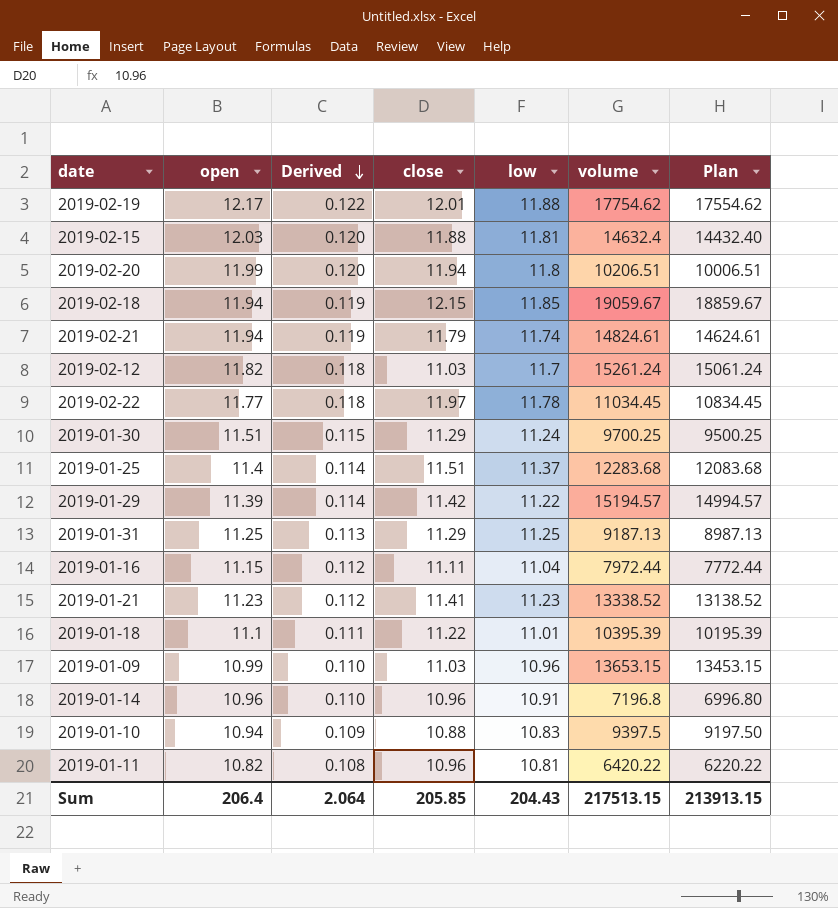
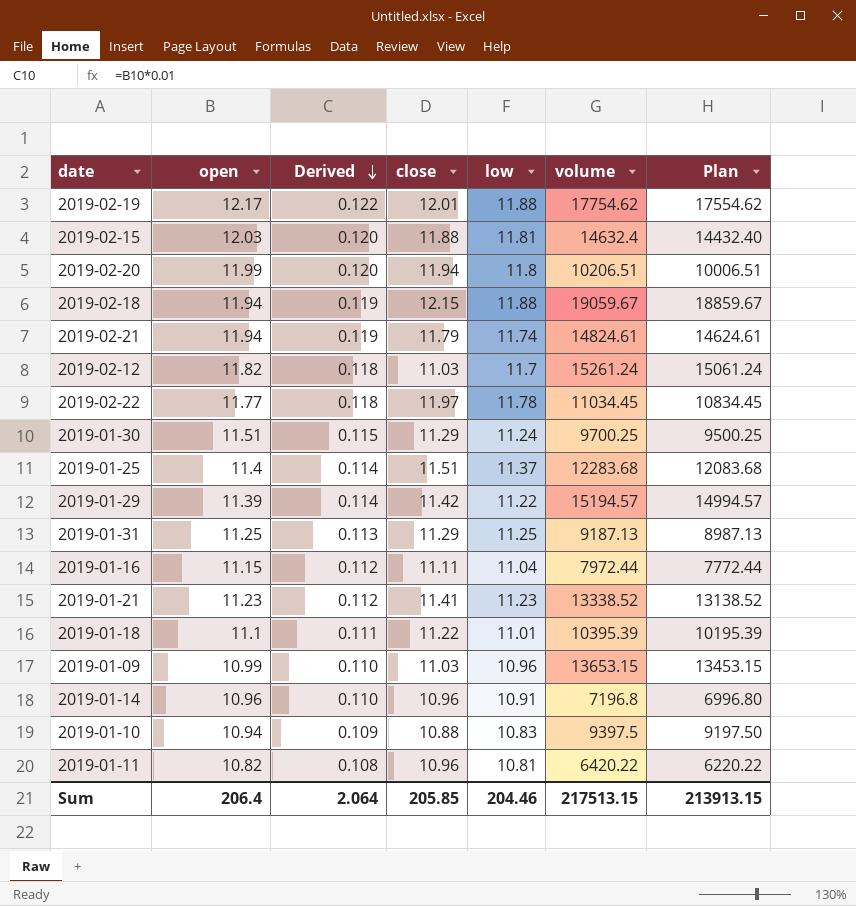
2019-02-18 | low: 11.85 -> 11.88
Sum | low: 204.43 -> 204.46

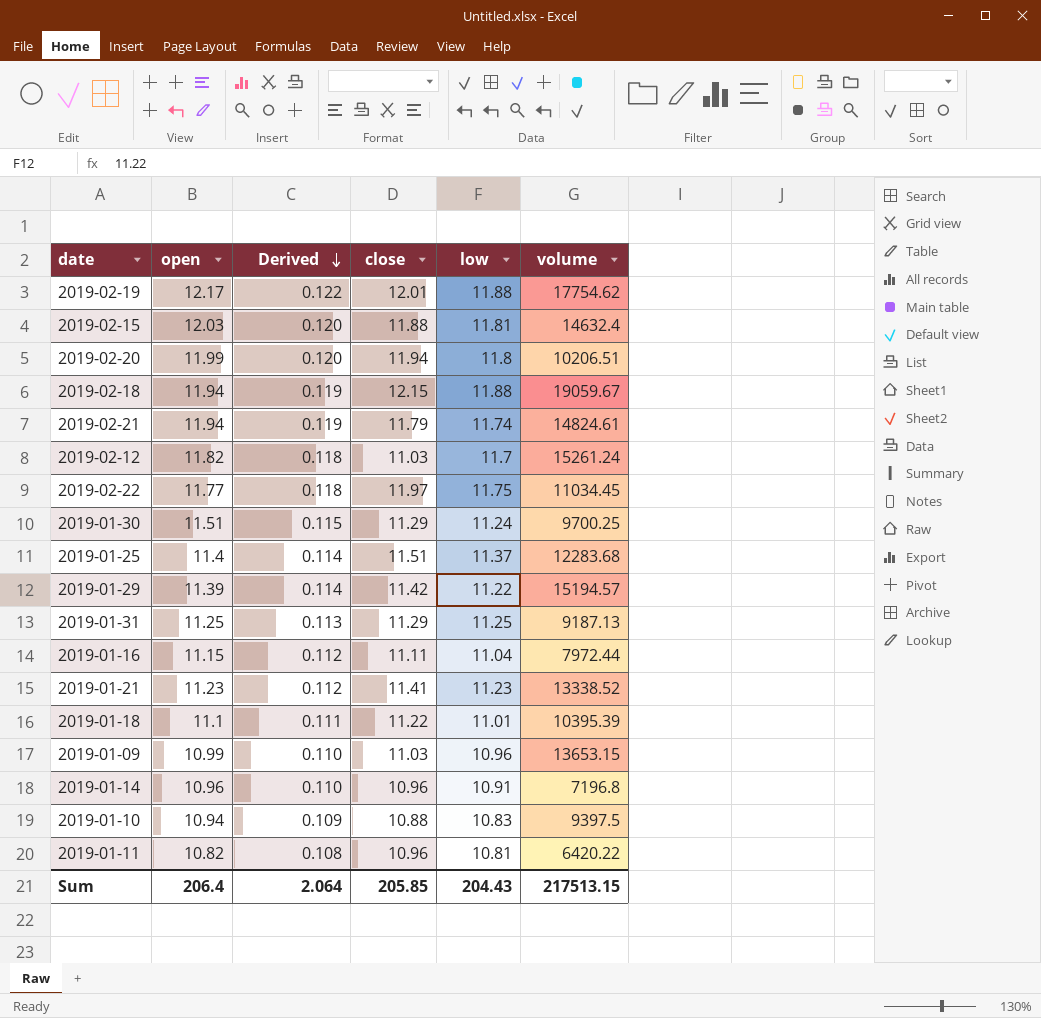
column Plan | formula: [volume] - 200 -> none
2019-02-22 | low: 11.78 -> 11.75
Sum | low: 204.46 -> 204.43

